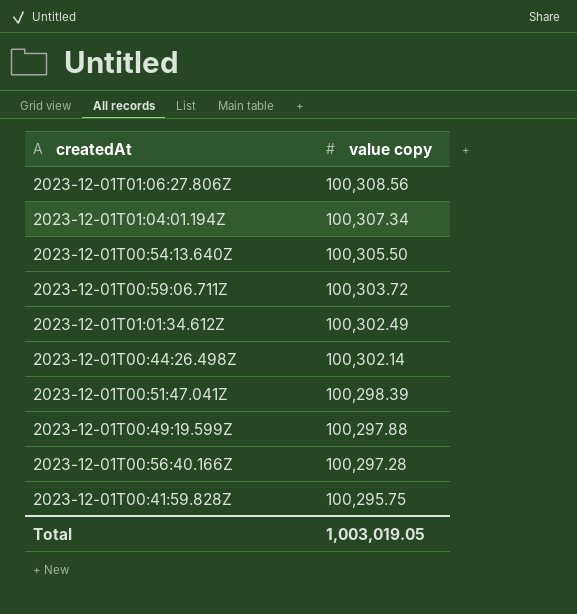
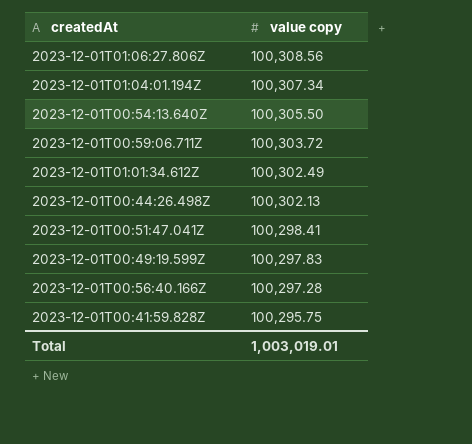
2023-12-01T00:44:26.498Z | value copy: 100,302.14 -> 100,302.13
2023-12-01T00:51:47.041Z | value copy: 100,298.39 -> 100,298.41
2023-12-01T00:49:19.599Z | value copy: 100,297.88 -> 100,297.83
Total | value copy: 1,003,019.05 -> 1,003,019.01

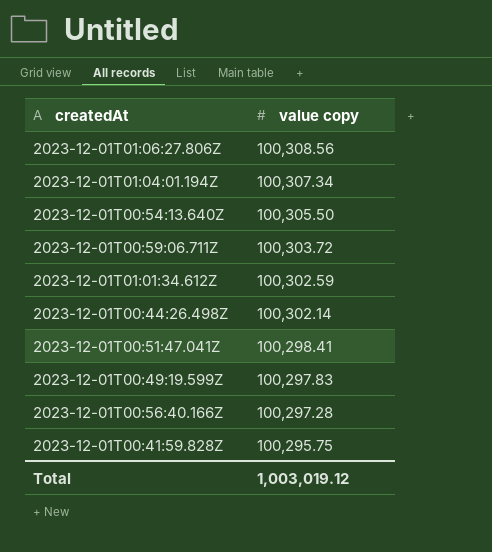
2023-12-01T01:01:34.612Z | value copy: 100,302.49 -> 100,302.59
2023-12-01T00:44:26.498Z | value copy: 100,302.13 -> 100,302.14
Total | value copy: 1,003,019.01 -> 1,003,019.12

